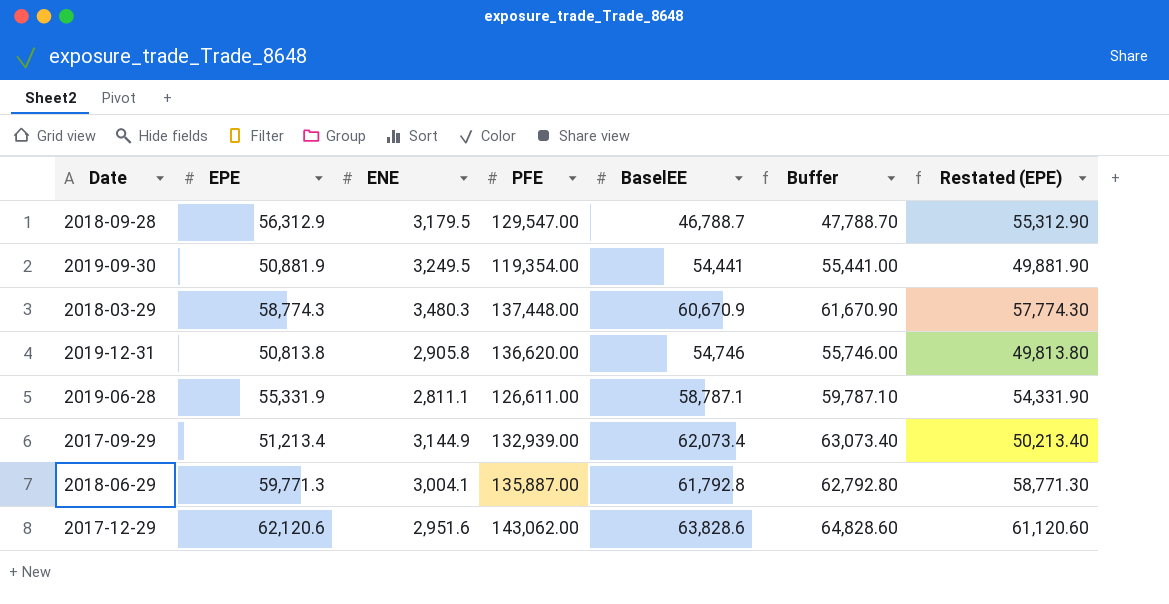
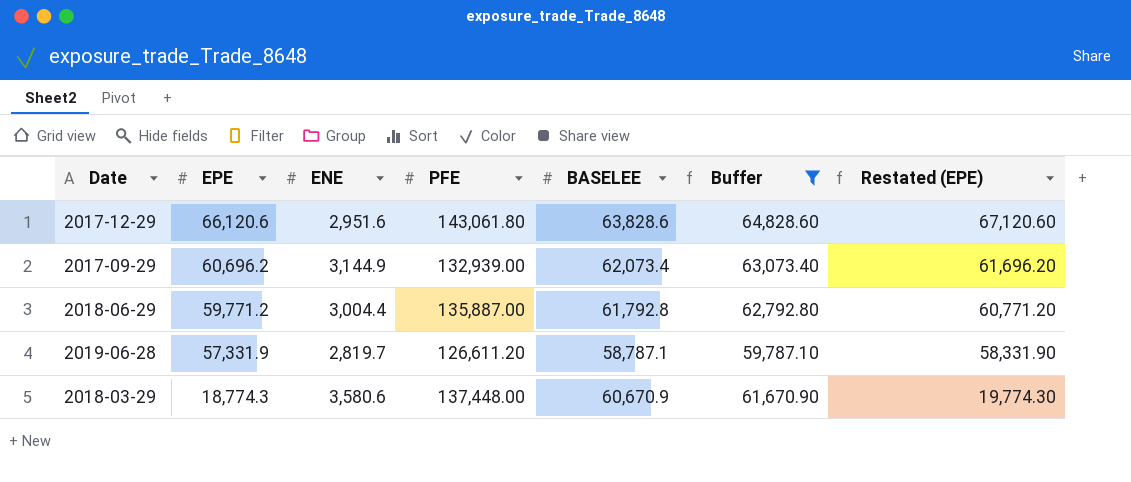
filter: none -> Buffer >= 59,787.10
row order: none -> EPE descending
column name: BaselEE -> BASELEE
column Restated (EPE) | formula: [EPE] - 1000 -> [EPE] + 1000
2017-12-29 | EPE: 62,120.6 -> 66,120.6
2017-12-29 | PFE: 143,062.00 -> 143,061.80
2017-09-29 | EPE: 51,213.4 -> 60,696.2
2018-06-29 | EPE: 59,771.3 -> 59,771.2
2018-06-29 | ENE: 3,004.1 -> 3,004.4
2019-06-28 | EPE: 55,331.9 -> 57,331.9
2019-06-28 | ENE: 2,811.1 -> 2,819.7
2019-06-28 | PFE: 126,611.00 -> 126,611.20
2018-03-29 | EPE: 58,774.3 -> 18,774.3
2018-03-29 | ENE: 3,480.3 -> 3,580.6

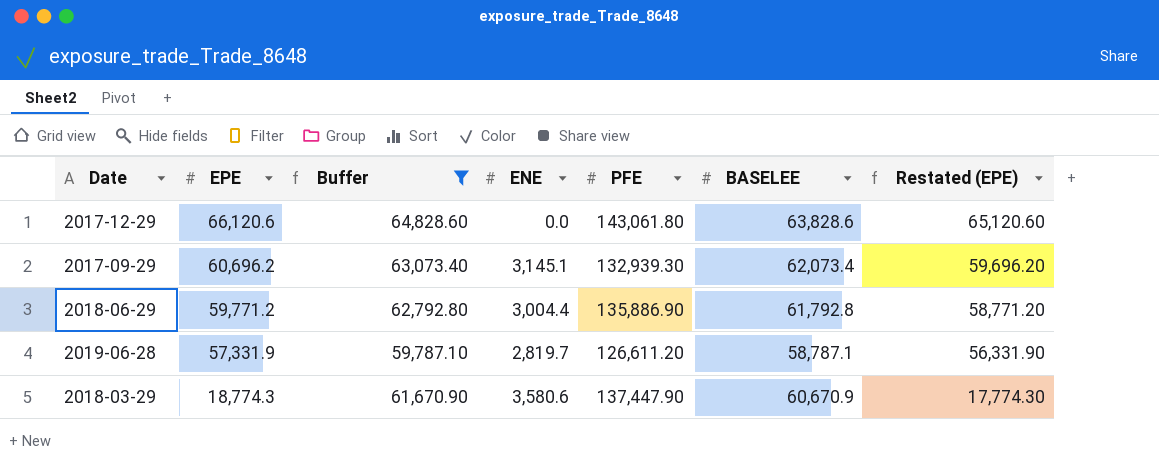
column Buffer | position: 6 -> 3
column Restated (EPE) | formula: [EPE] + 1000 -> [EPE] - 1000
2017-12-29 | ENE: 2,951.6 -> 0.0
2017-09-29 | ENE: 3,144.9 -> 3,145.1
2017-09-29 | PFE: 132,939.00 -> 132,939.30
2018-06-29 | PFE: 135,887.00 -> 135,886.90
2018-03-29 | PFE: 137,448.00 -> 137,447.90

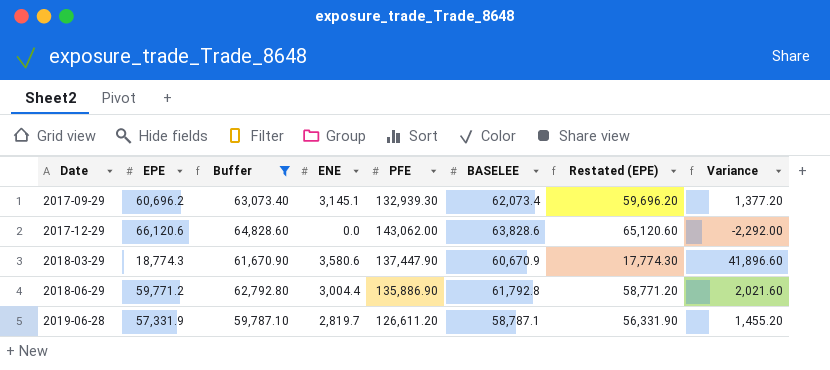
row order: EPE descending -> Date ascending
column Variance | formula: none -> [BASELEE] - [EPE]
2017-12-29 | PFE: 143,061.80 -> 143,062.00

